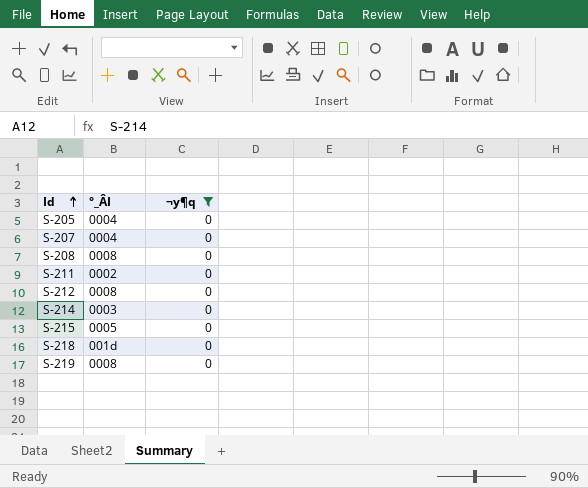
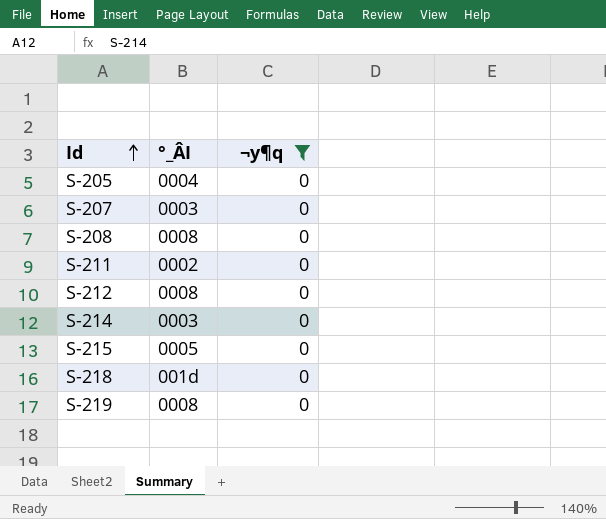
S-207 | °_ÂI: 0004 -> 0003

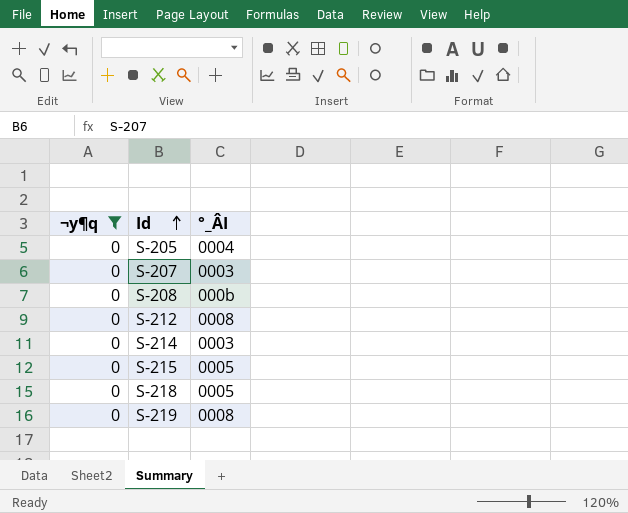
column ¬y¶q | position: 3 -> 1
row S-211: 0002 | 0 -> none
S-208 | °_ÂI: 0008 -> 000b
S-218 | °_ÂI: 001d -> 0005

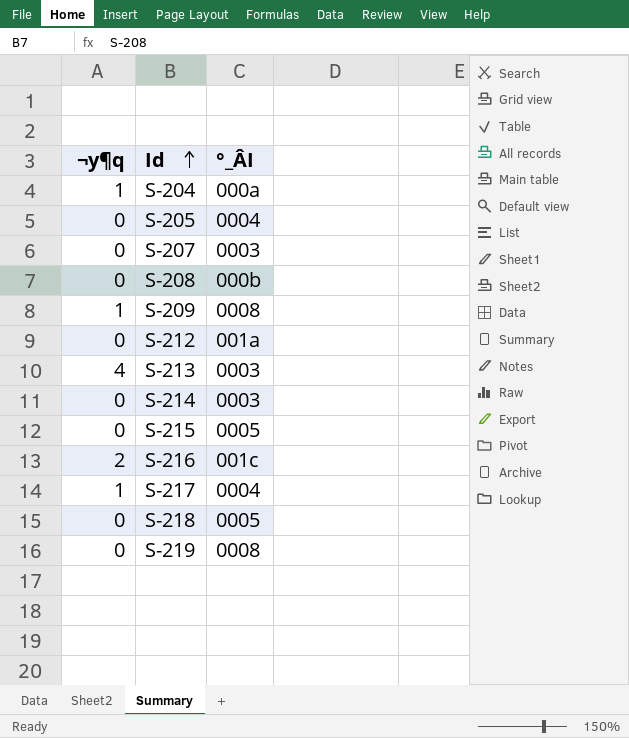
filter: ¬y¶q = 0 -> none
S-212 | °_ÂI: 0008 -> 001a

